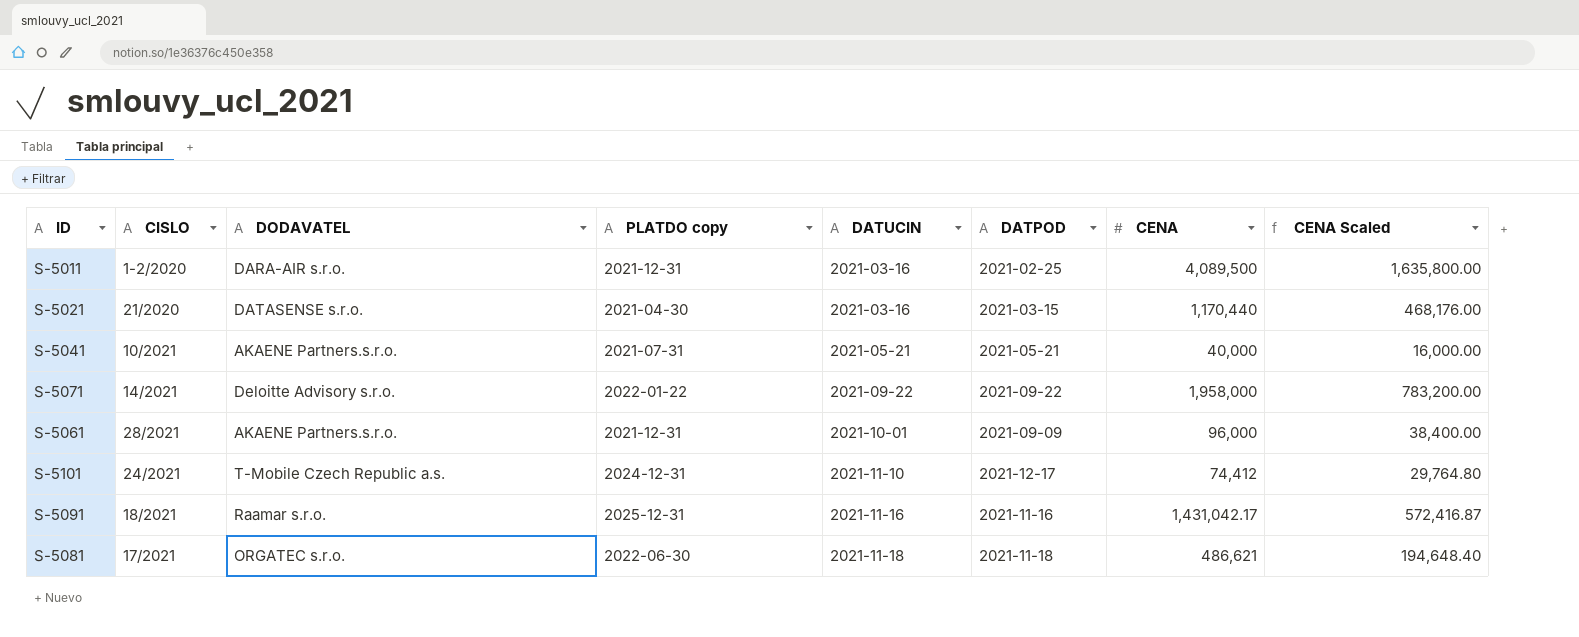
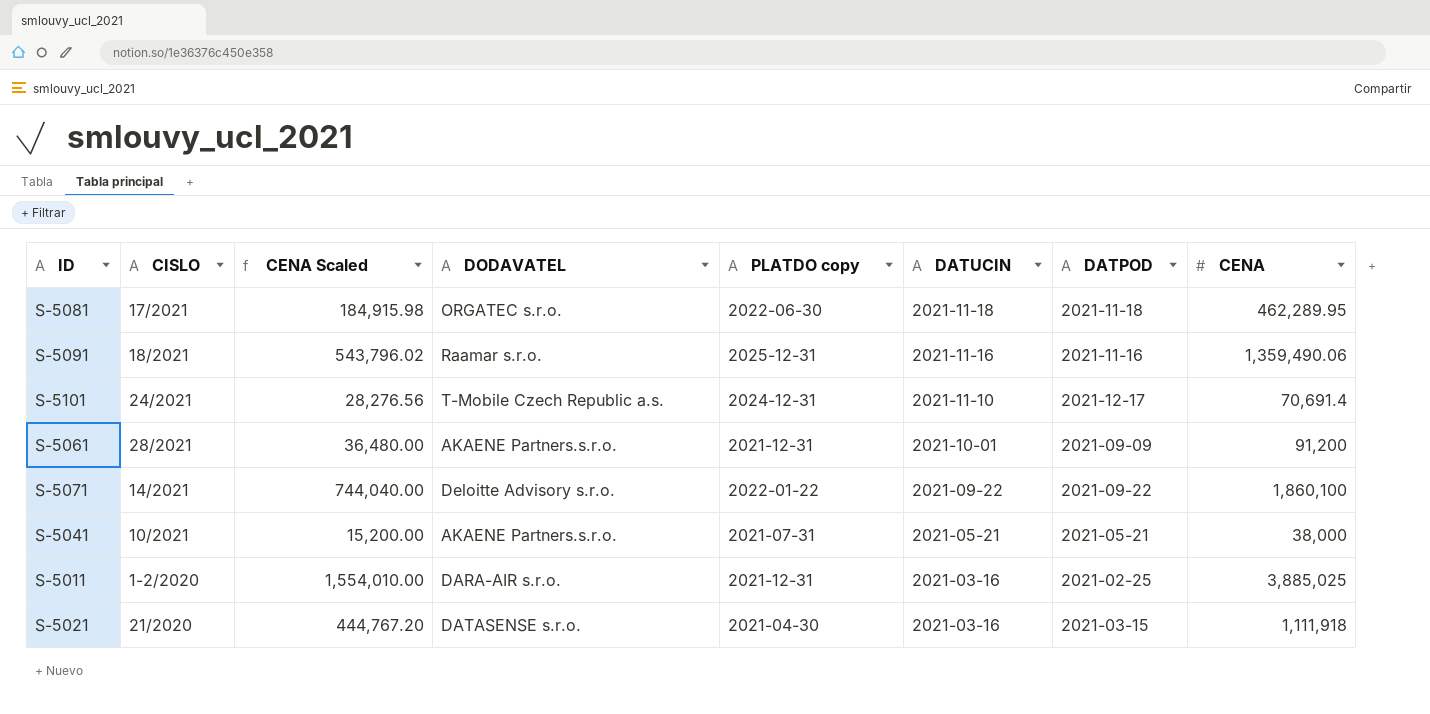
row order: DATUCIN ascending -> DATUCIN descending
column CENA Scaled | position: 8 -> 3
S-5081 | CENA Scaled: 194,648.40 -> 184,915.98
S-5081 | CENA: 486,621 -> 462,289.95
S-5091 | CENA Scaled: 572,416.87 -> 543,796.02
S-5091 | CENA: 1,431,042.17 -> 1,359,490.06
S-5101 | CENA Scaled: 29,764.80 -> 28,276.56
S-5101 | CENA: 74,412 -> 70,691.4
S-5061 | CENA Scaled: 38,400.00 -> 36,480.00
S-5061 | CENA: 96,000 -> 91,200
S-5071 | CENA Scaled: 783,200.00 -> 744,040.00
S-5071 | CENA: 1,958,000 -> 1,860,100
S-5041 | CENA Scaled: 16,000.00 -> 15,200.00
S-5041 | CENA: 40,000 -> 38,000
S-5011 | CENA Scaled: 1,635,800.00 -> 1,554,010.00
S-5011 | CENA: 4,089,500 -> 3,885,025
S-5021 | CENA Scaled: 468,176.00 -> 444,767.20
S-5021 | CENA: 1,170,440 -> 1,111,918

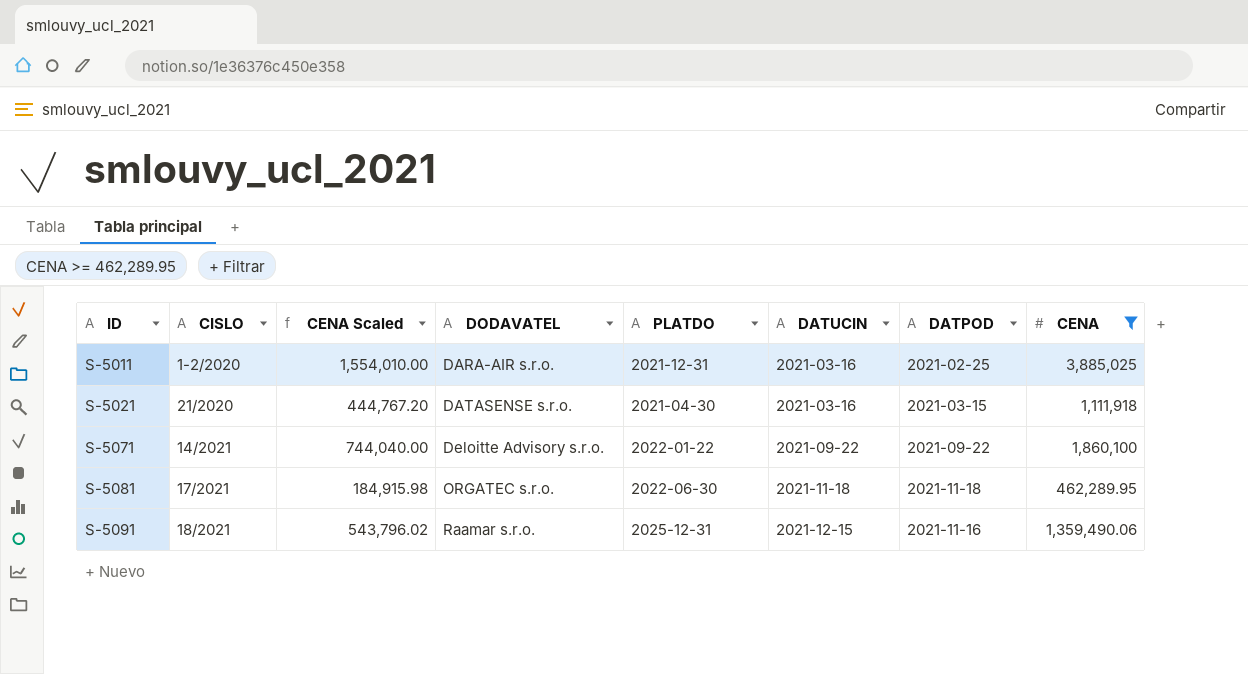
filter: none -> CENA >= 462,289.95
row order: DATUCIN descending -> ID ascending
column name: PLATDO copy -> PLATDO
S-5091 | DATUCIN: 2021-11-16 -> 2021-12-15

